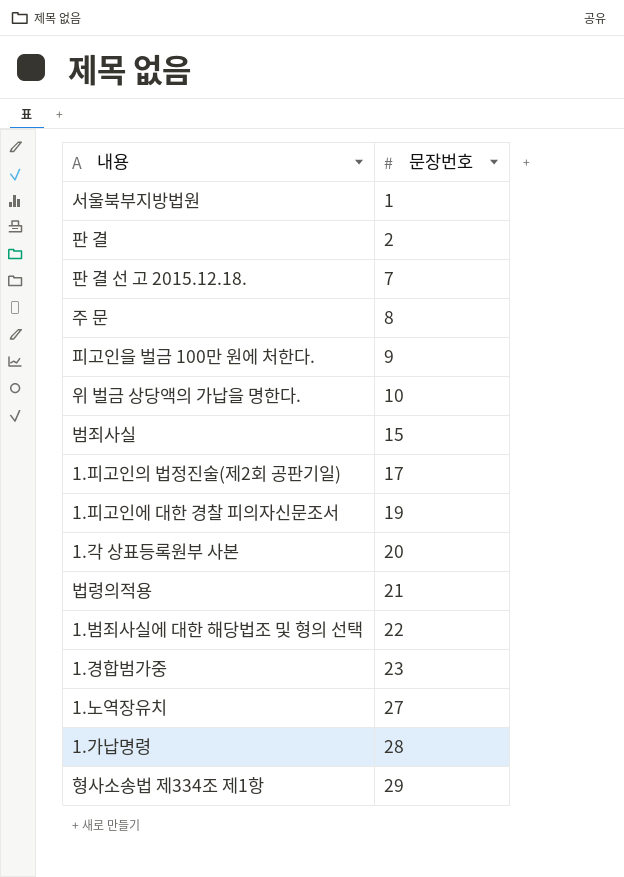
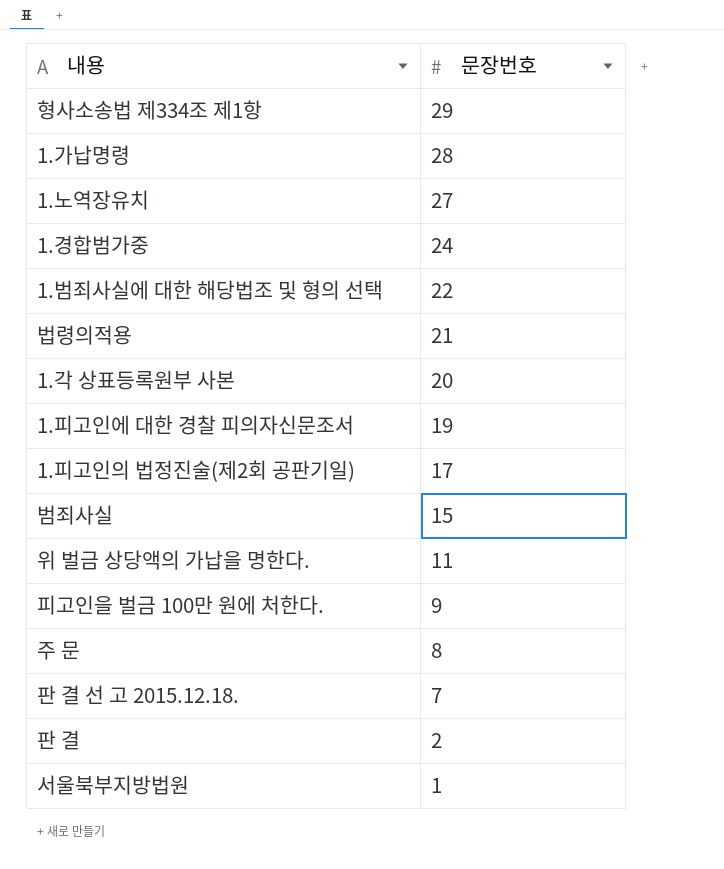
row order: 문장번호 ascending -> 문장번호 descending
1.경합범가중 | 문장번호: 23 -> 24
위 벌금 상당액의 가납을 명한다. | 문장번호: 10 -> 11

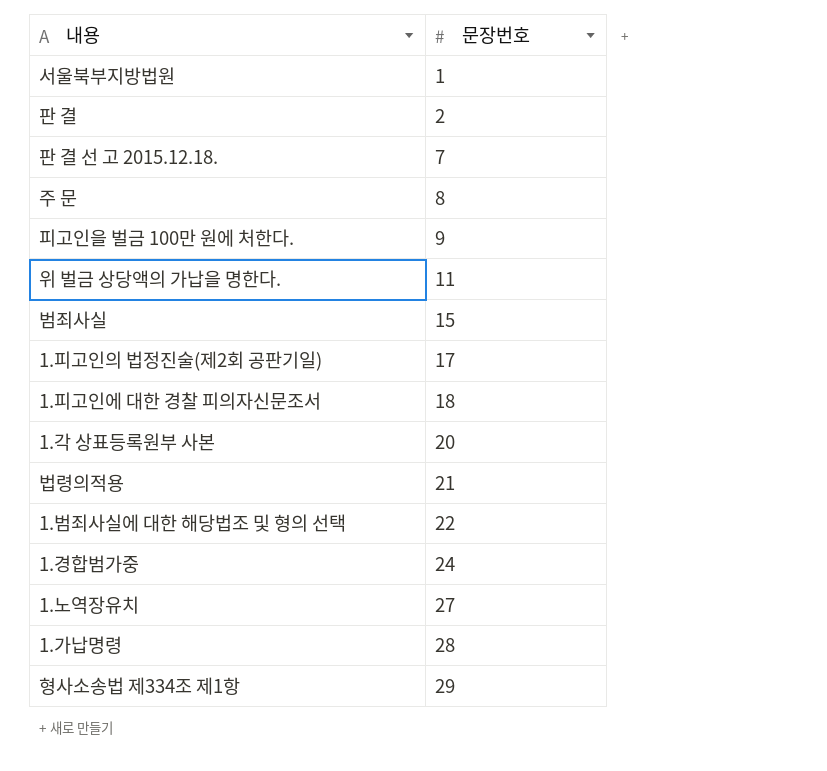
row order: 문장번호 descending -> 문장번호 ascending
1.피고인에 대한 경찰 피의자신문조서 | 문장번호: 19 -> 18

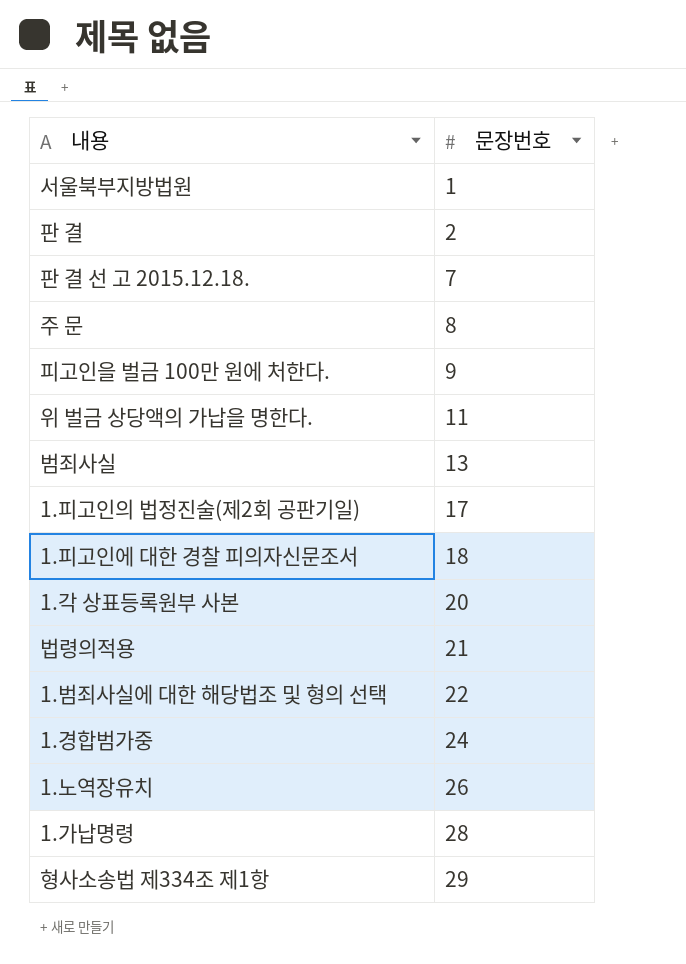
범죄사실 | 문장번호: 15 -> 13
1.노역장유치 | 문장번호: 27 -> 26

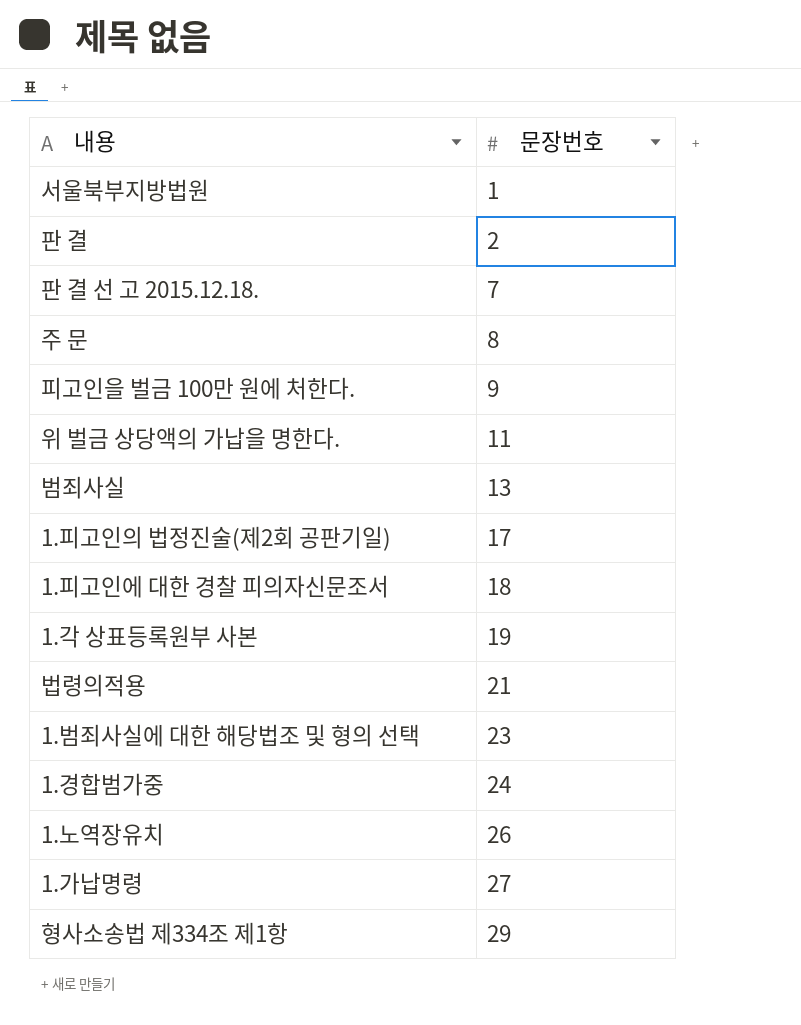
1.각 상표등록원부 사본 | 문장번호: 20 -> 19
1.범죄사실에 대한 해당법조 및 형의 선택 | 문장번호: 22 -> 23
1.가납명령 | 문장번호: 28 -> 27

